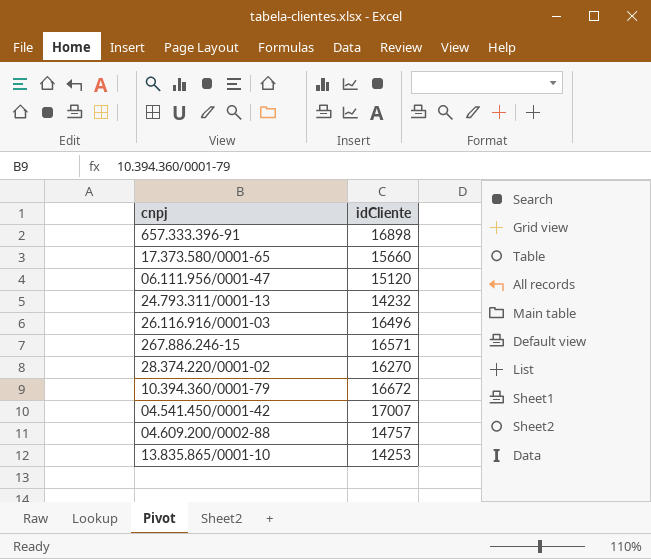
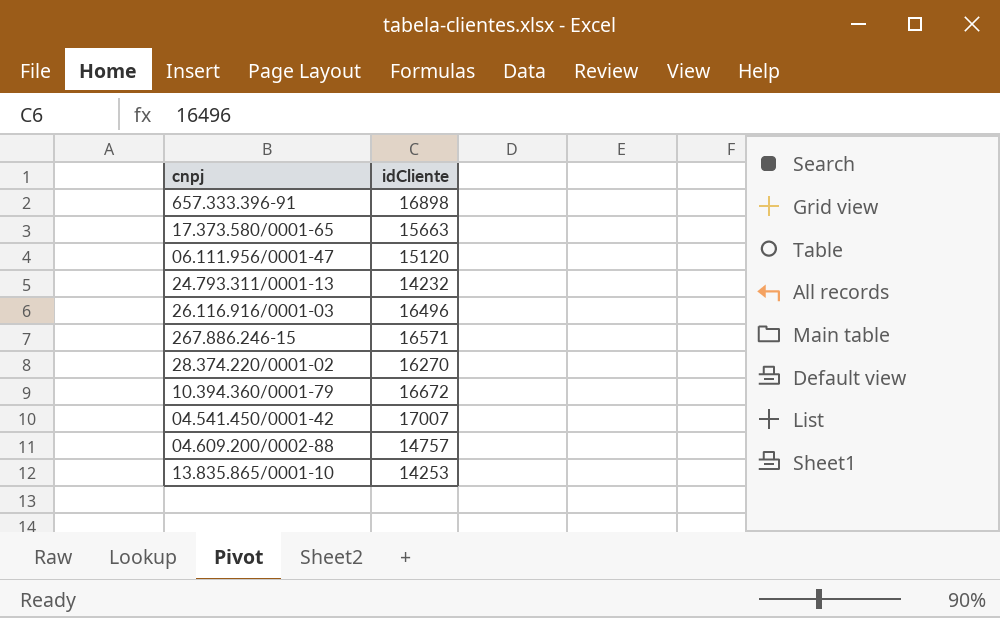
17.373.580/0001-65 | idCliente: 15660 -> 15663

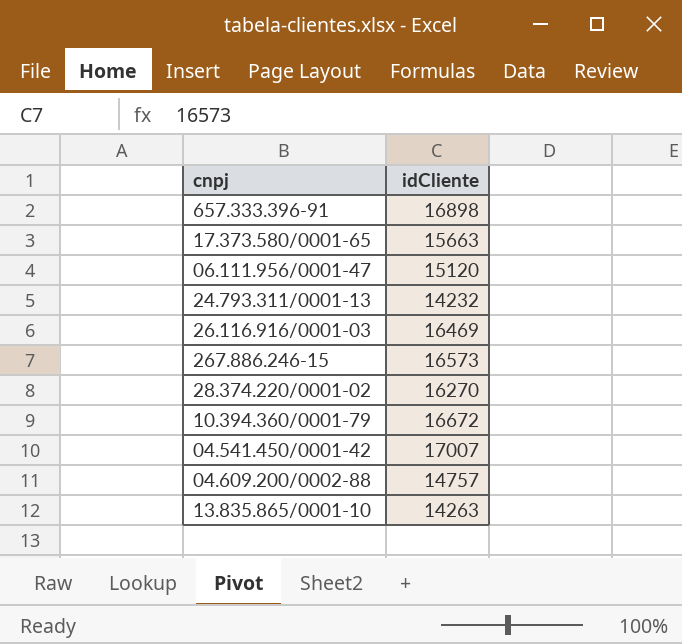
26.116.916/0001-03 | idCliente: 16496 -> 16469
267.886.246-15 | idCliente: 16571 -> 16573
13.835.865/0001-10 | idCliente: 14253 -> 14263

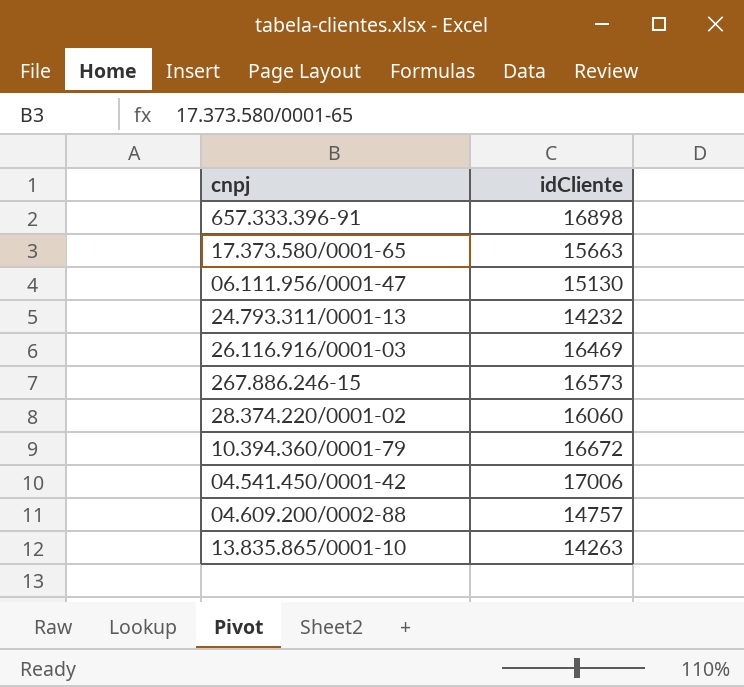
06.111.956/0001-47 | idCliente: 15120 -> 15130
28.374.220/0001-02 | idCliente: 16270 -> 16060
04.541.450/0001-42 | idCliente: 17007 -> 17006

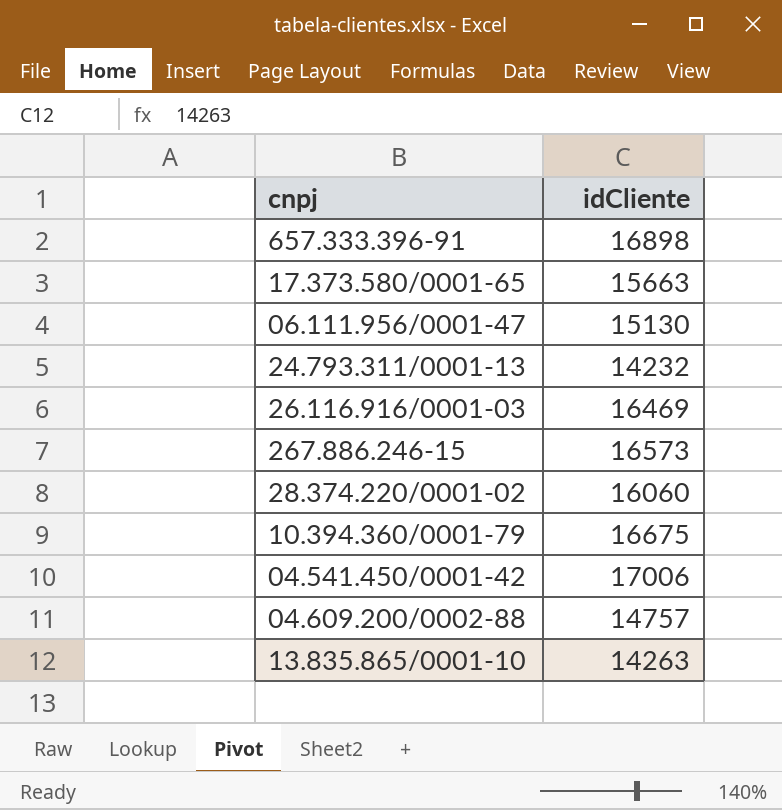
10.394.360/0001-79 | idCliente: 16672 -> 16675

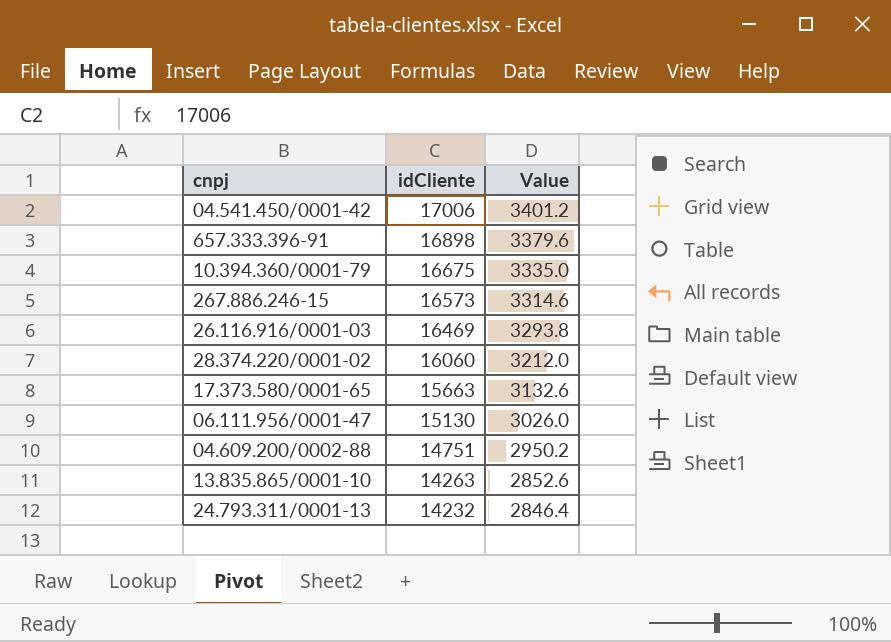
row order: none -> idCliente descending
column Value | formula: none -> [idCliente] * 0.2
04.609.200/0002-88 | idCliente: 14757 -> 14751

